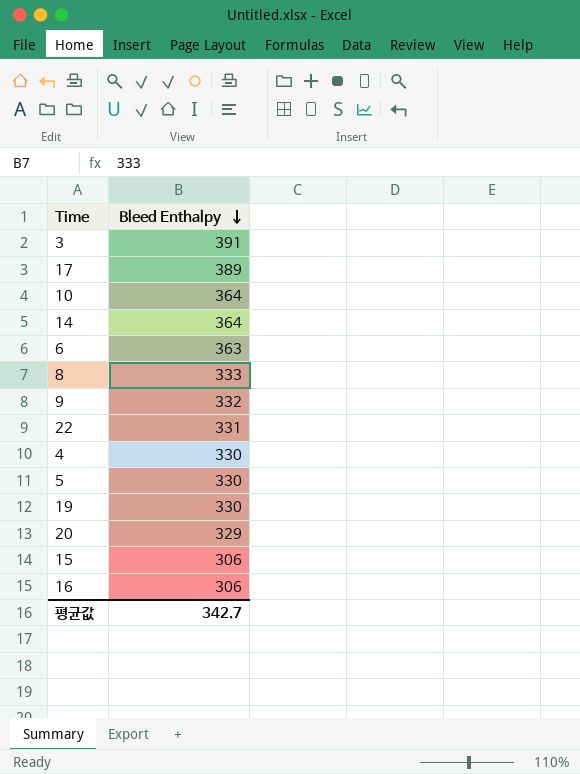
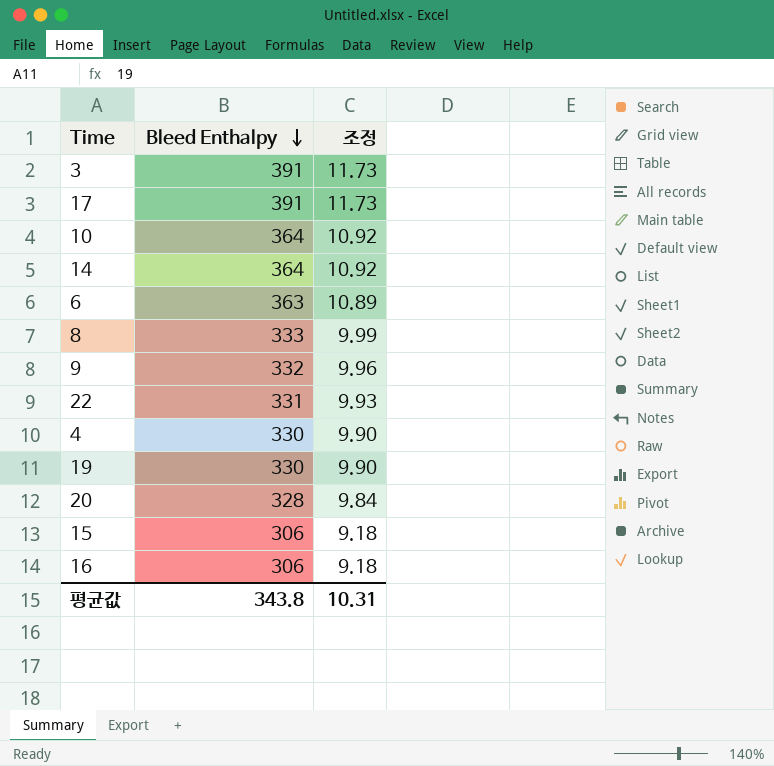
column 조정 | formula: none -> [Bleed Enthalpy] * 0.03
row 5: 330 -> none
17 | Bleed Enthalpy: 389 -> 391
20 | Bleed Enthalpy: 329 -> 328
평균값 | Bleed Enthalpy: 342.7 -> 343.8

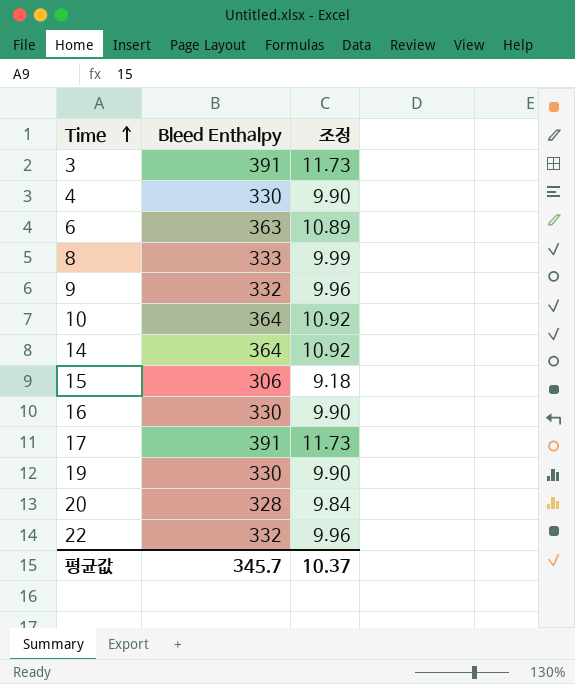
row order: Bleed Enthalpy descending -> Time ascending
16 | Bleed Enthalpy: 306 -> 330
16 | 조정: 9.18 -> 9.90
22 | Bleed Enthalpy: 331 -> 332
22 | 조정: 9.93 -> 9.96
평균값 | Bleed Enthalpy: 343.8 -> 345.7
평균값 | 조정: 10.31 -> 10.37

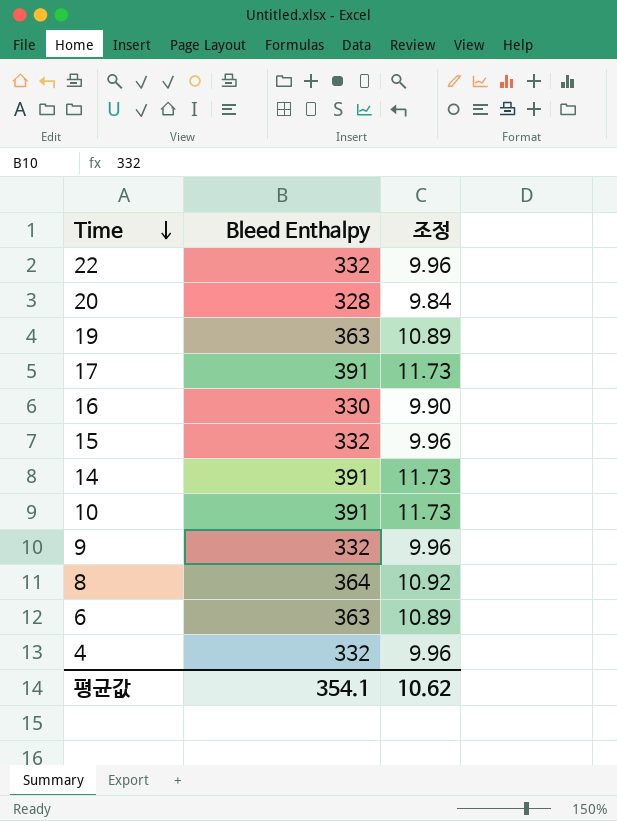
row order: Time ascending -> Time descending
row 3: 391 | 11.73 -> none
19 | Bleed Enthalpy: 330 -> 363
19 | 조정: 9.90 -> 10.89
15 | Bleed Enthalpy: 306 -> 332
15 | 조정: 9.18 -> 9.96
14 | Bleed Enthalpy: 364 -> 391
14 | 조정: 10.92 -> 11.73
10 | Bleed Enthalpy: 364 -> 391
10 | 조정: 10.92 -> 11.73
8 | Bleed Enthalpy: 333 -> 364
8 | 조정: 9.99 -> 10.92
4 | Bleed Enthalpy: 330 -> 332
4 | 조정: 9.90 -> 9.96
평균값 | Bleed Enthalpy: 345.7 -> 354.1
평균값 | 조정: 10.37 -> 10.62

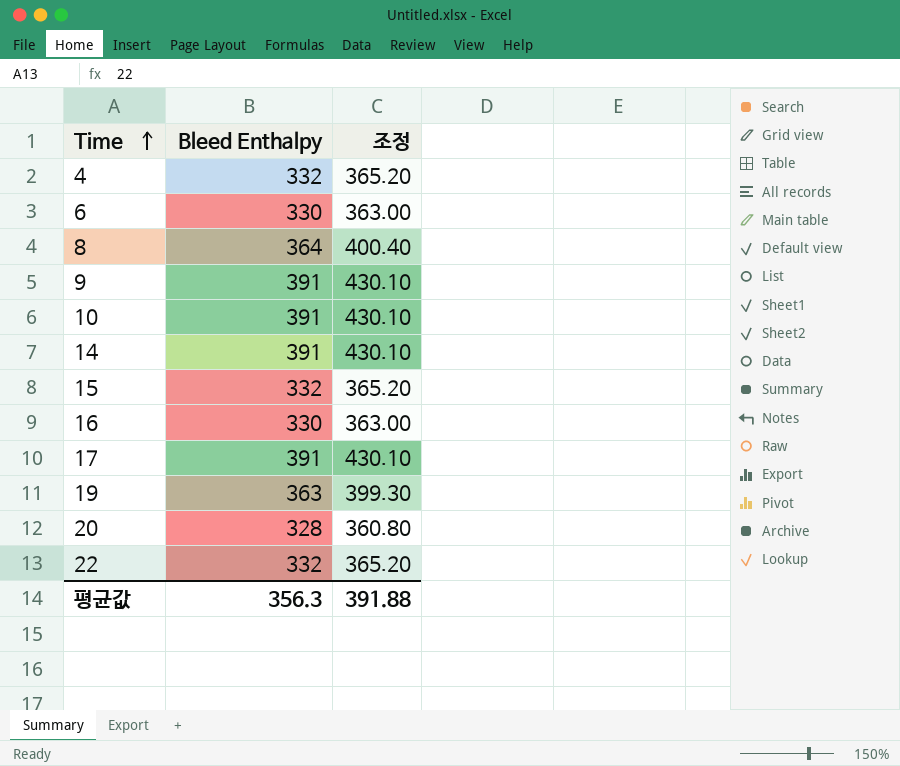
row order: Time descending -> Time ascending
column 조정 | formula: [Bleed Enthalpy] * 0.03 -> [Bleed Enthalpy] * 1.1
6 | Bleed Enthalpy: 363 -> 330
9 | Bleed Enthalpy: 332 -> 391
평균값 | Bleed Enthalpy: 354.1 -> 356.3
평균값 | 조정: 10.62 -> 391.88

